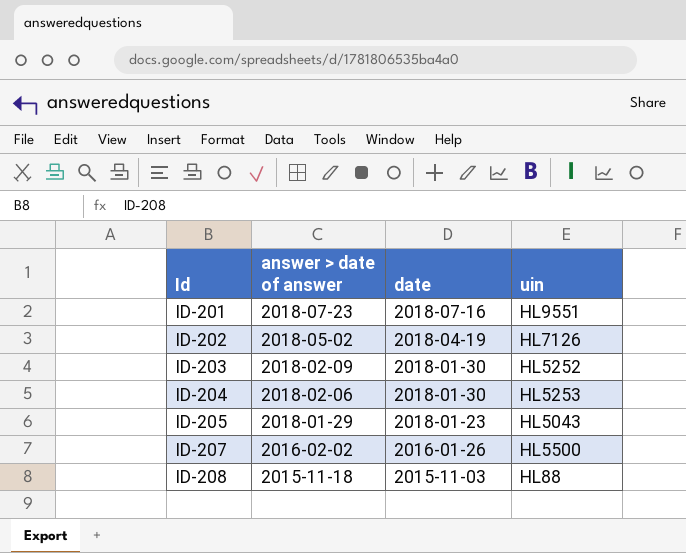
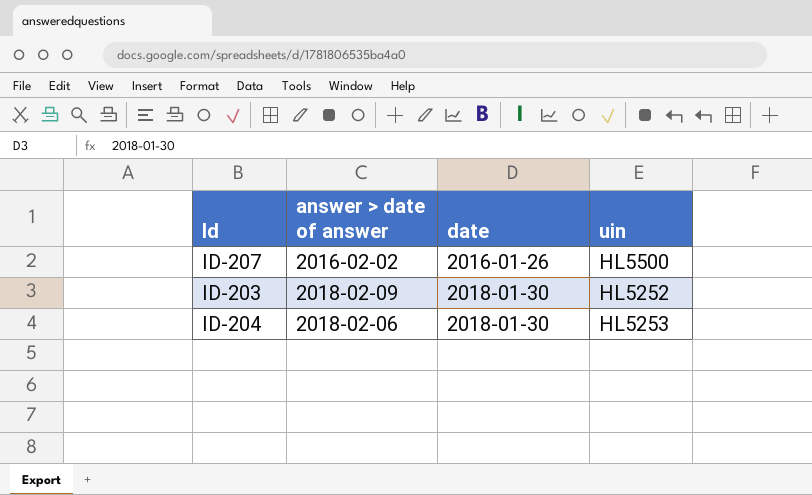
row order: Id ascending -> date ascending
row ID-201: 2018-07-23 | 2018-07-16 | HL9551 -> none
row ID-202: 2018-05-02 | 2018-04-19 | HL7126 -> none
row ID-205: 2018-01-29 | 2018-01-23 | HL5043 -> none
row ID-208: 2015-11-18 | 2015-11-03 | HL88 -> none

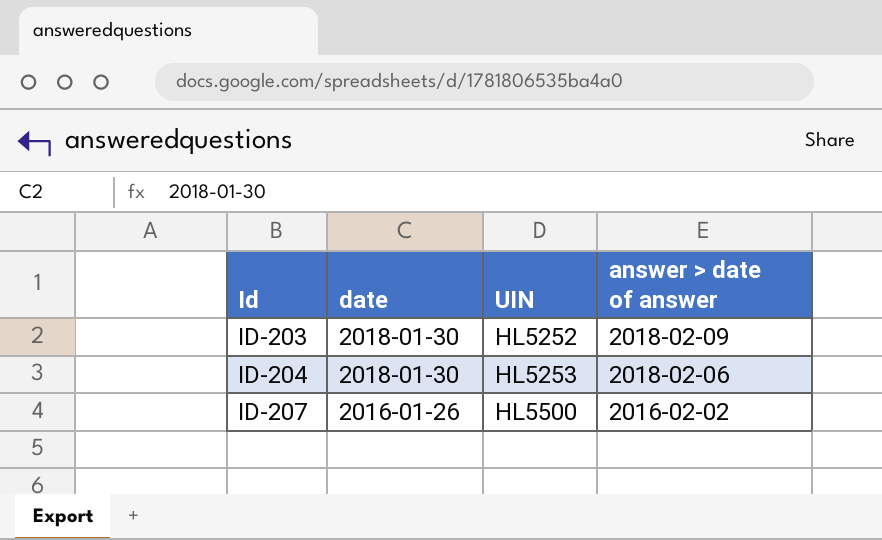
row order: date ascending -> Id ascending
column name: uin -> UIN
column answer > date of answer | position: 2 -> 4

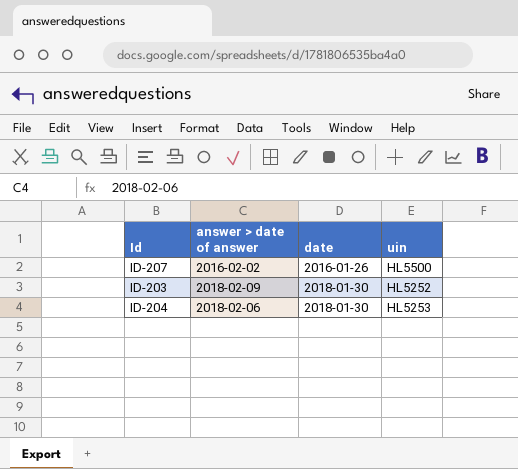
row order: Id ascending -> date ascending
column answer > date of answer | position: 4 -> 2
column name: UIN -> uin

